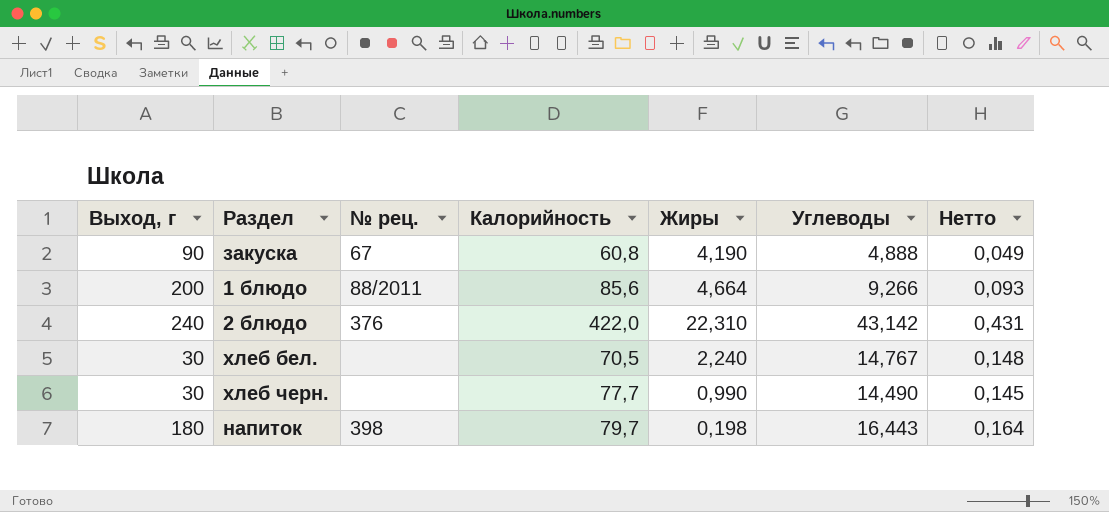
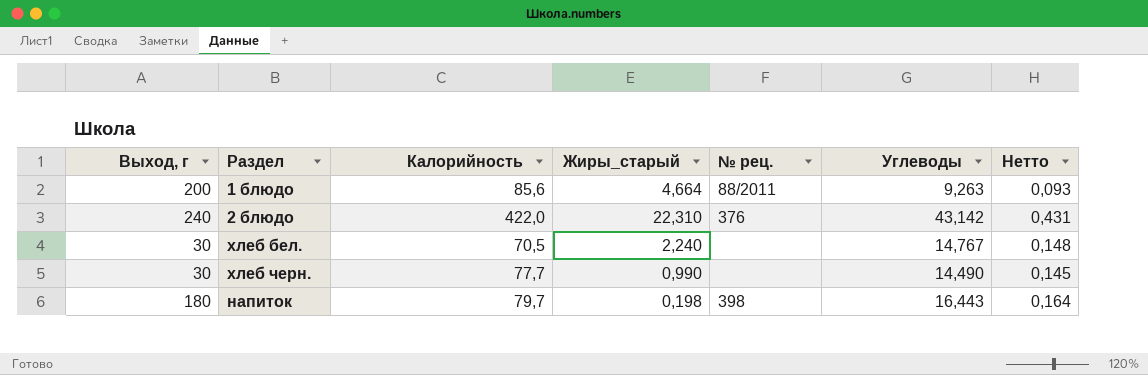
column name: Жиры -> Жиры_старый
column № рец. | position: 3 -> 5
row закуска: 90 | 67 | 60,8 | 4,190 | 4,888 | 0,049 -> none
1 блюдо | Углеводы: 9,266 -> 9,263

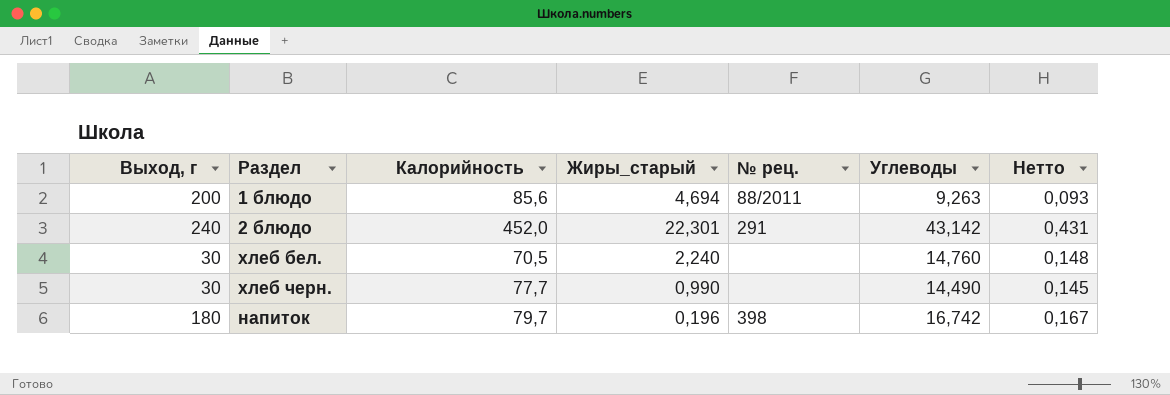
1 блюдо | Жиры_старый: 4,664 -> 4,694
2 блюдо | Калорийность: 422,0 -> 452,0
2 блюдо | Жиры_старый: 22,310 -> 22,301
2 блюдо | № рец.: 376 -> 291
хлеб бел. | Углеводы: 14,767 -> 14,760
напиток | Жиры_старый: 0,198 -> 0,196
напиток | Углеводы: 16,443 -> 16,742
напиток | Нетто: 0,164 -> 0,167

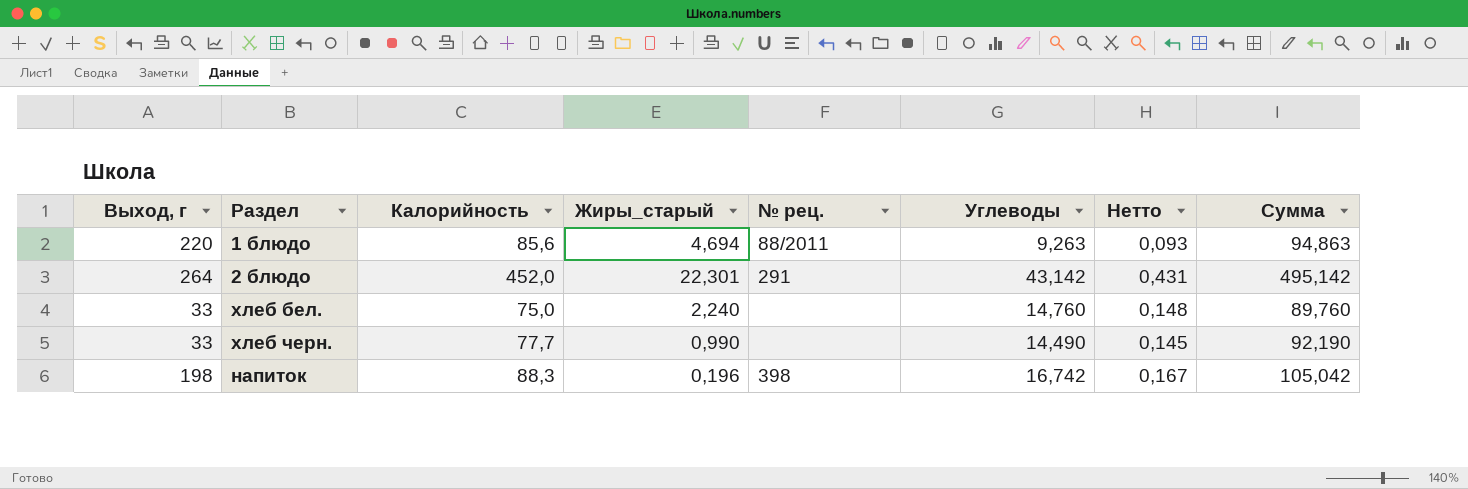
column Сумма | formula: none -> [Калорийность] + [Углеводы]
1 блюдо | Выход, г: 200 -> 220
2 блюдо | Выход, г: 240 -> 264
хлеб бел. | Выход, г: 30 -> 33
хлеб бел. | Калорийность: 70,5 -> 75,0
хлеб черн. | Выход, г: 30 -> 33
напиток | Выход, г: 180 -> 198
напиток | Калорийность: 79,7 -> 88,3

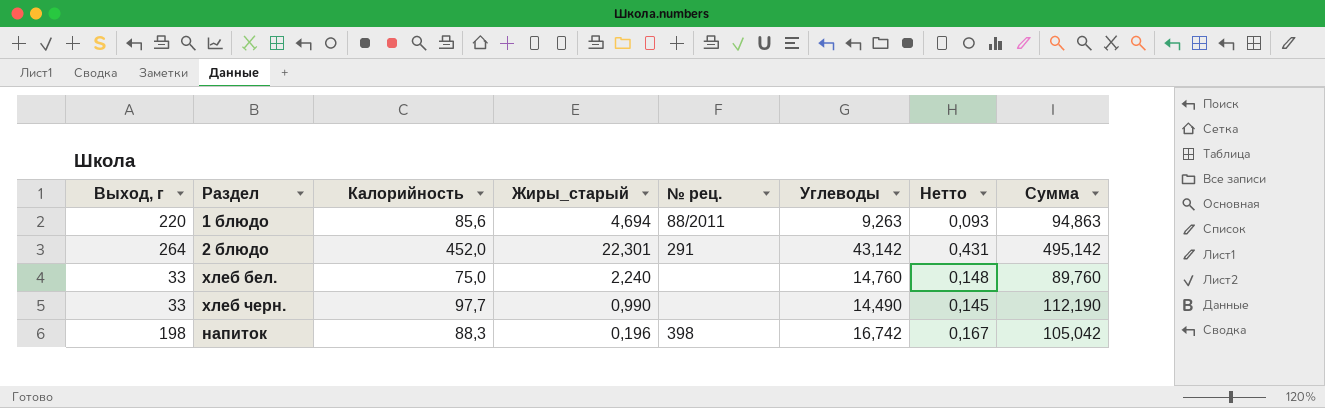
хлеб черн. | Калорийность: 77,7 -> 97,7
хлеб черн. | Сумма: 92,190 -> 112,190

